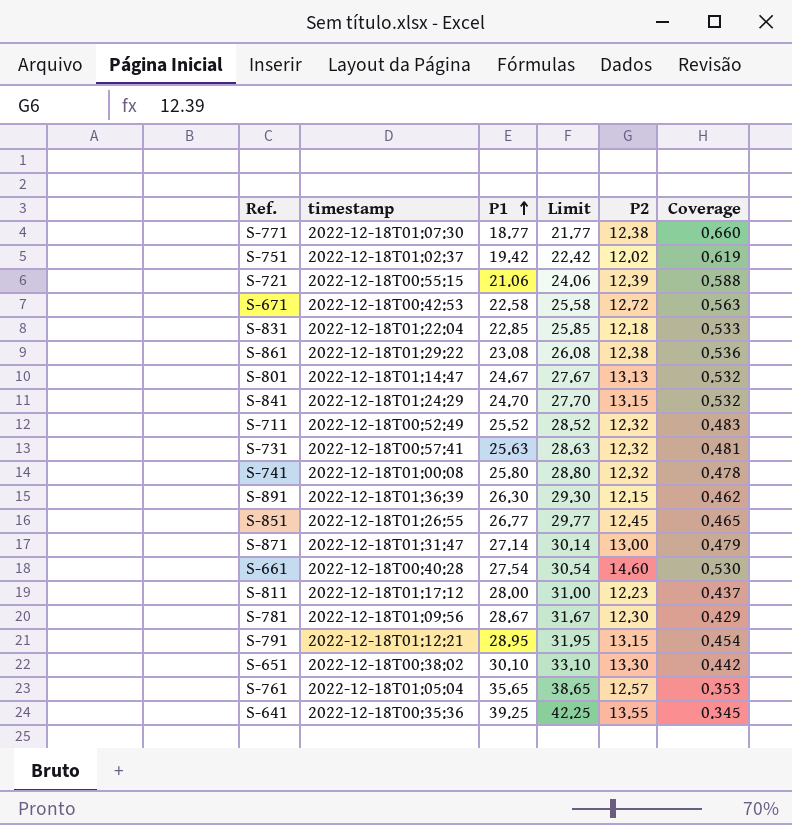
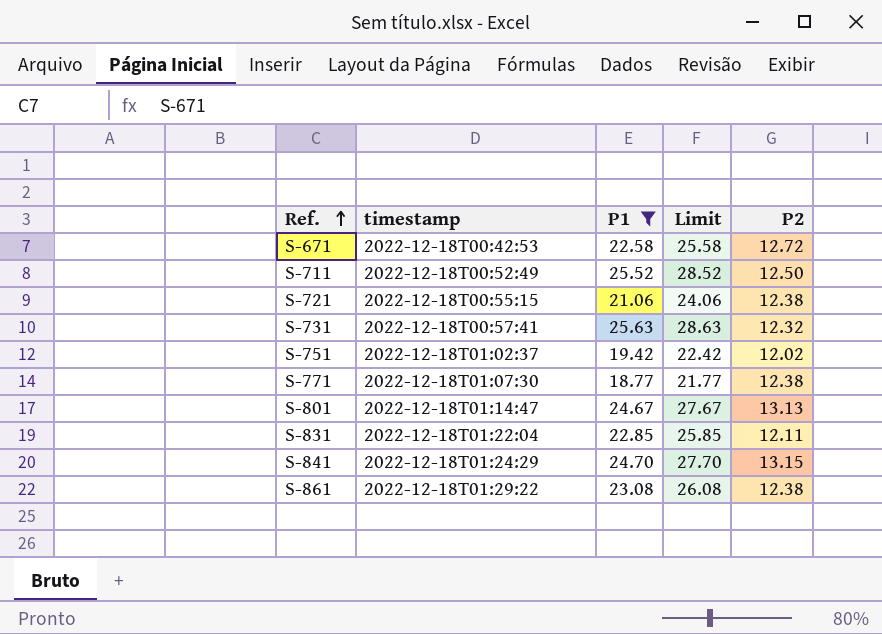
filter: none -> P1 <= 25.63
row order: P1 ascending -> Ref. ascending
column Coverage | formula: [P2] / [P1] -> none
S-711 | P2: 12.32 -> 12.50
S-721 | P2: 12.39 -> 12.38
S-831 | P2: 12.18 -> 12.11

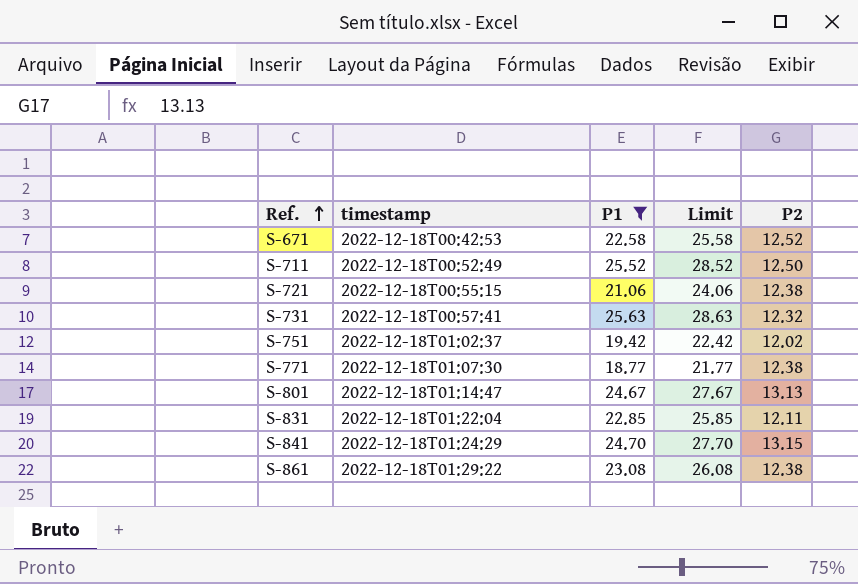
S-671 | P2: 12.72 -> 12.52

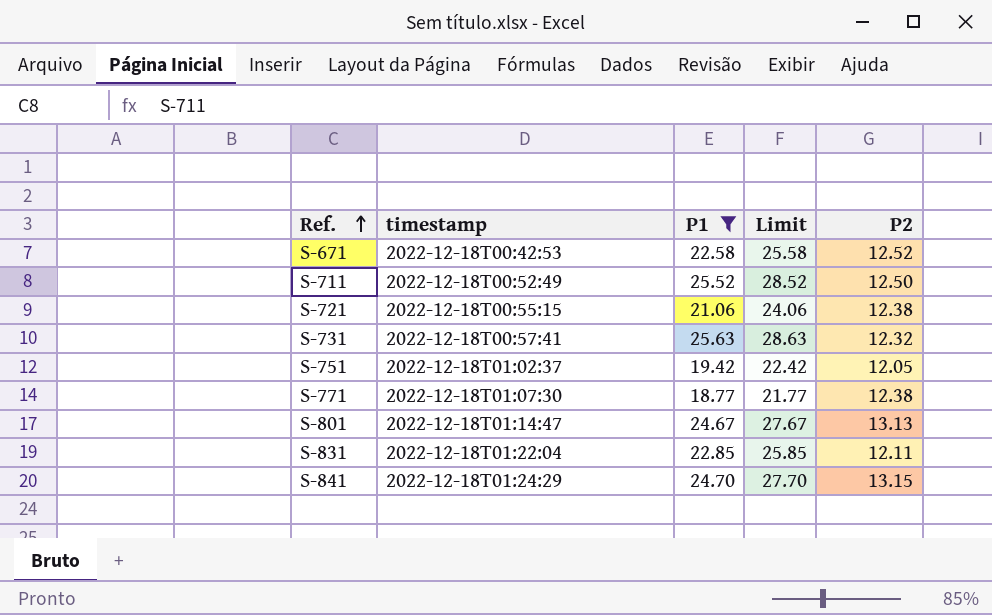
row S-861: 2022-12-18T01:29:22 | 23.08 | 26.08 | 12.38 -> none
S-751 | P2: 12.02 -> 12.05

